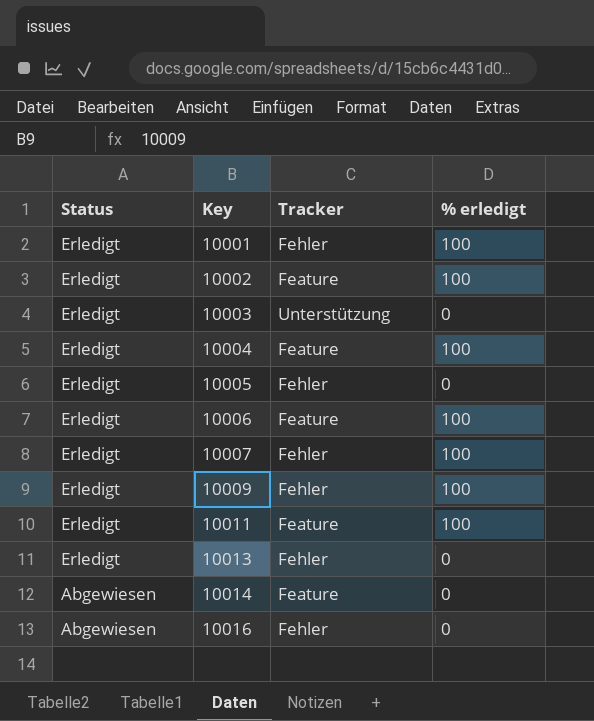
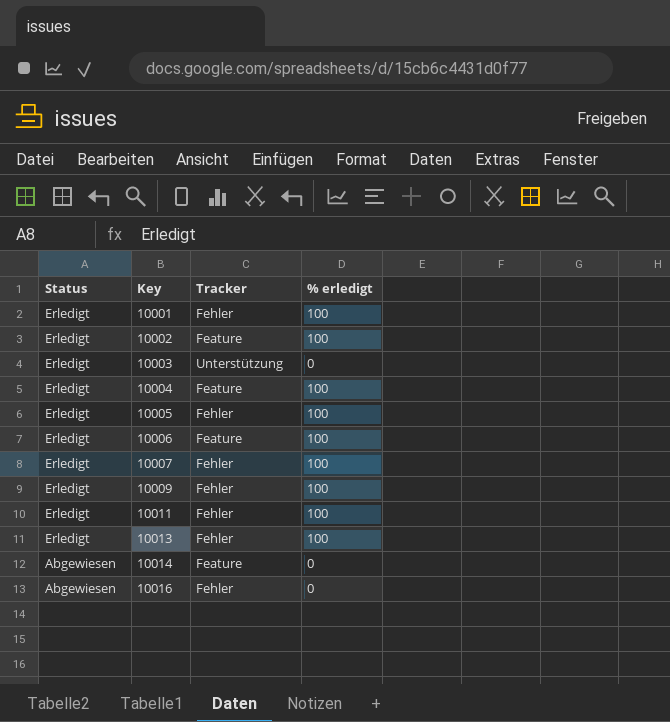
10005 | % erledigt: 0 -> 100
10011 | Tracker: Feature -> Fehler
10013 | % erledigt: 0 -> 100

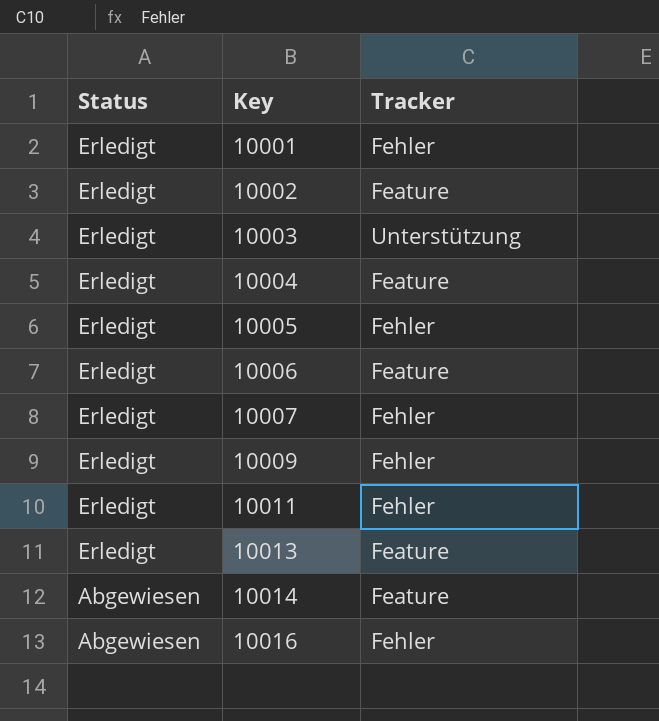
column % erledigt | position: 4 -> none
10013 | Tracker: Fehler -> Feature

